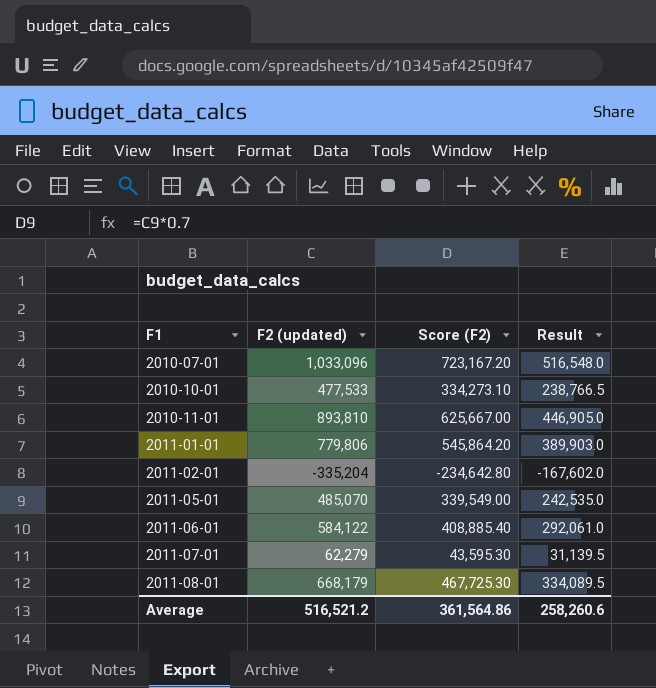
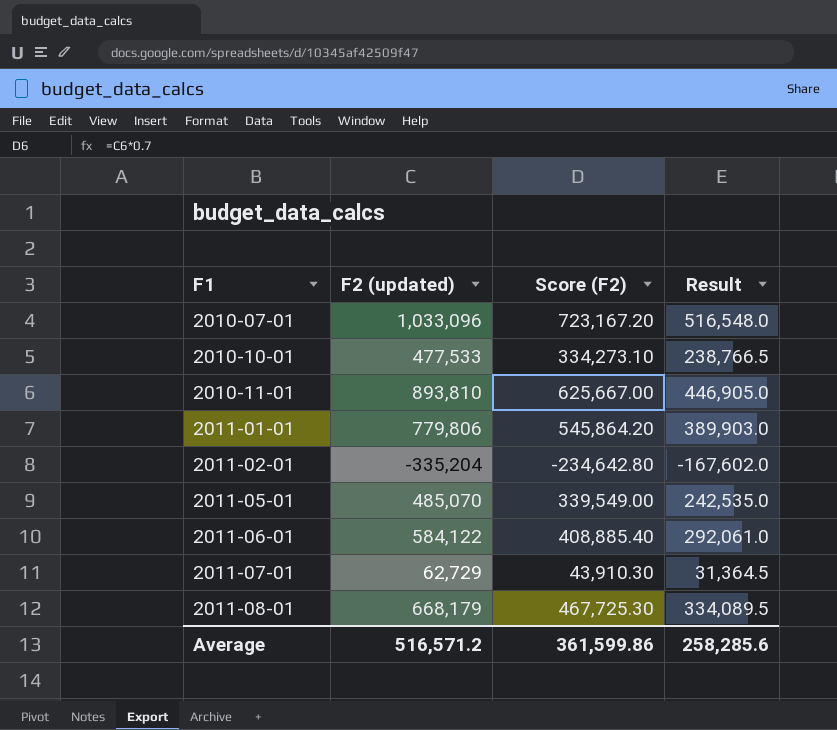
2011-07-01 | F2 (updated): 62,279 -> 62,729
2011-07-01 | Score (F2): 43,595.30 -> 43,910.30
2011-07-01 | Result: 31,139.5 -> 31,364.5
Average | F2 (updated): 516,521.2 -> 516,571.2
Average | Score (F2): 361,564.86 -> 361,599.86
Average | Result: 258,260.6 -> 258,285.6

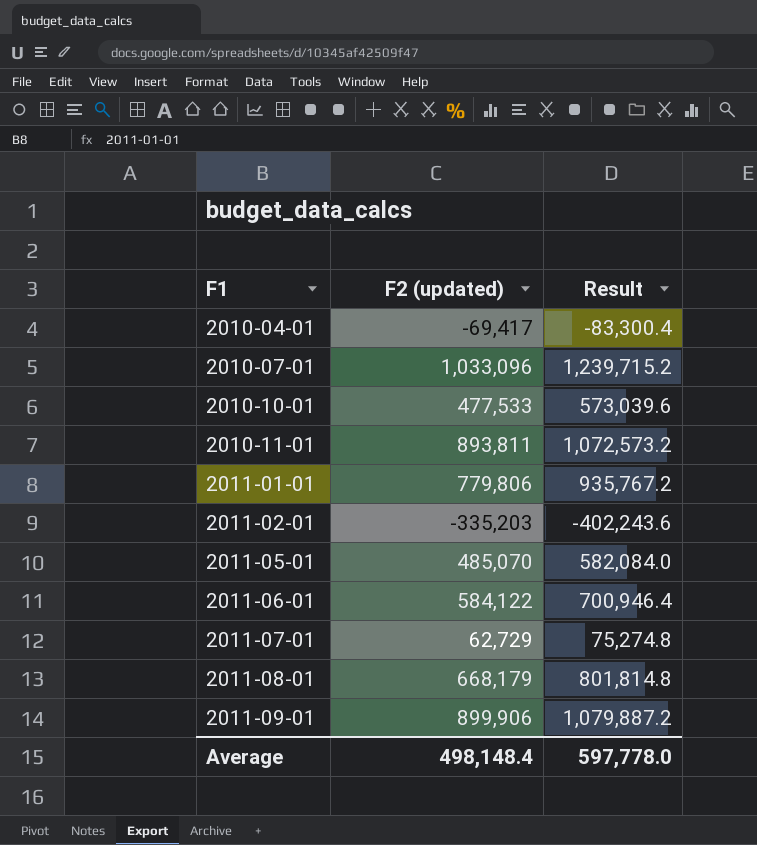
column Score (F2) | formula: [F2 (updated)] * 0.7 -> none
column Result | formula: [F2 (updated)] * 0.5 -> [F2 (updated)] * 1.2
row 2010-04-01: none -> -69,417 | -83,300.4
2010-11-01 | F2 (updated): 893,810 -> 893,811
2011-02-01 | F2 (updated): -335,204 -> -335,203
row 2011-09-01: none -> 899,906 | 1,079,887.2
Average | F2 (updated): 516,571.2 -> 498,148.4
Average | Result: 258,285.6 -> 597,778.0

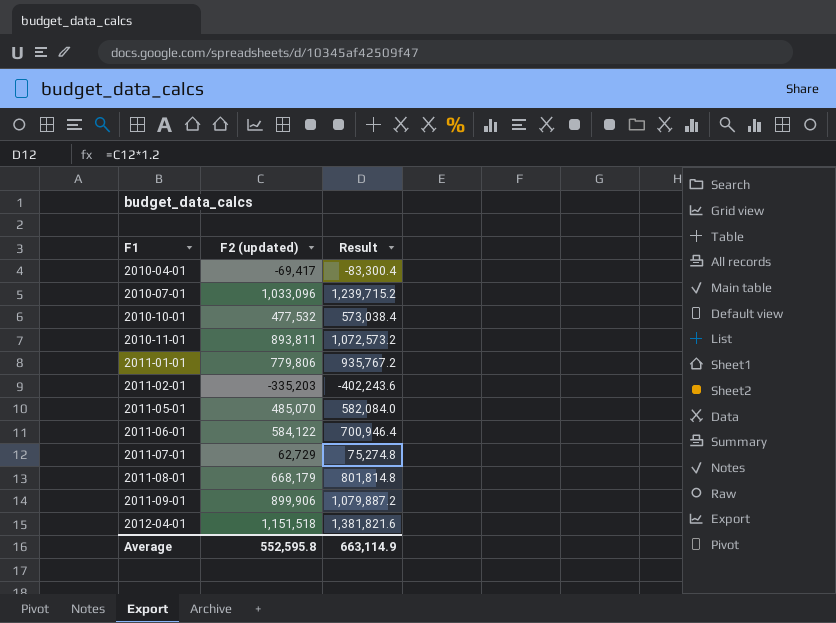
2010-10-01 | F2 (updated): 477,533 -> 477,532
2010-10-01 | Result: 573,039.6 -> 573,038.4
row 2012-04-01: none -> 1,151,518 | 1,381,821.6
Average | F2 (updated): 498,148.4 -> 552,595.8
Average | Result: 597,778.0 -> 663,114.9

